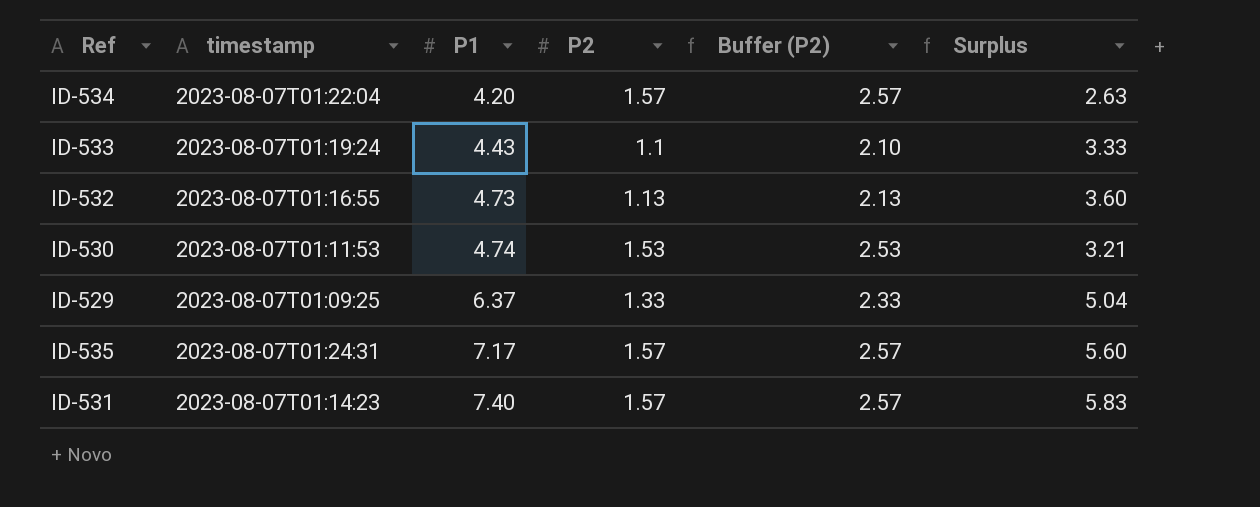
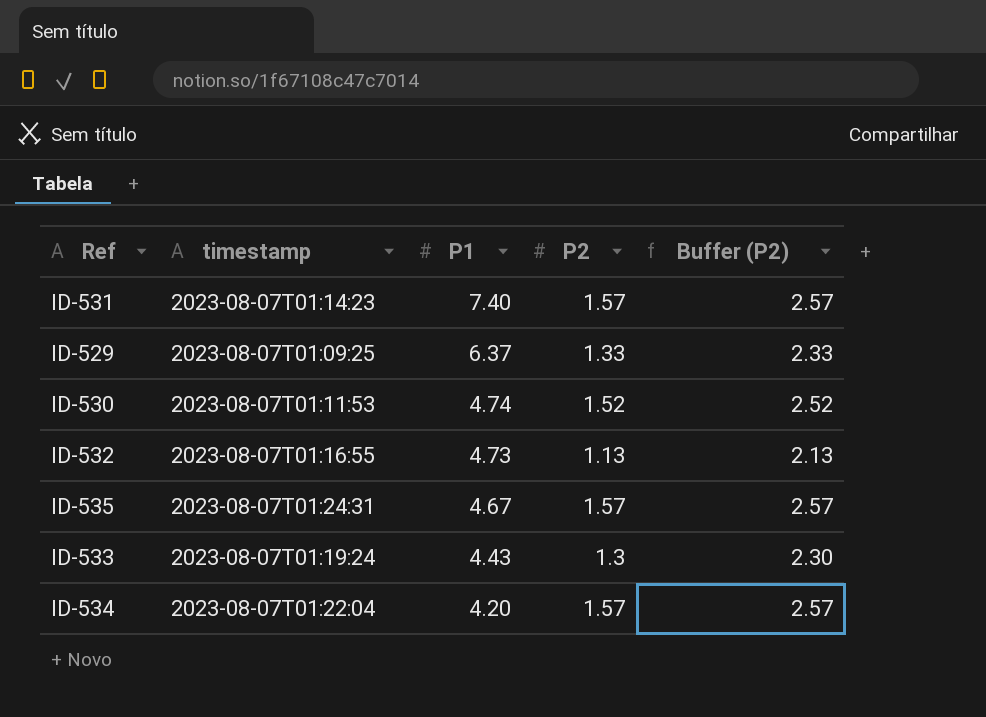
row order: P1 ascending -> P1 descending
column Surplus | formula: [P1] - [P2] -> none
ID-530 | P2: 1.53 -> 1.52
ID-530 | Buffer (P2): 2.53 -> 2.52
ID-535 | P1: 7.17 -> 4.67
ID-533 | P2: 1.1 -> 1.3
ID-533 | Buffer (P2): 2.10 -> 2.30

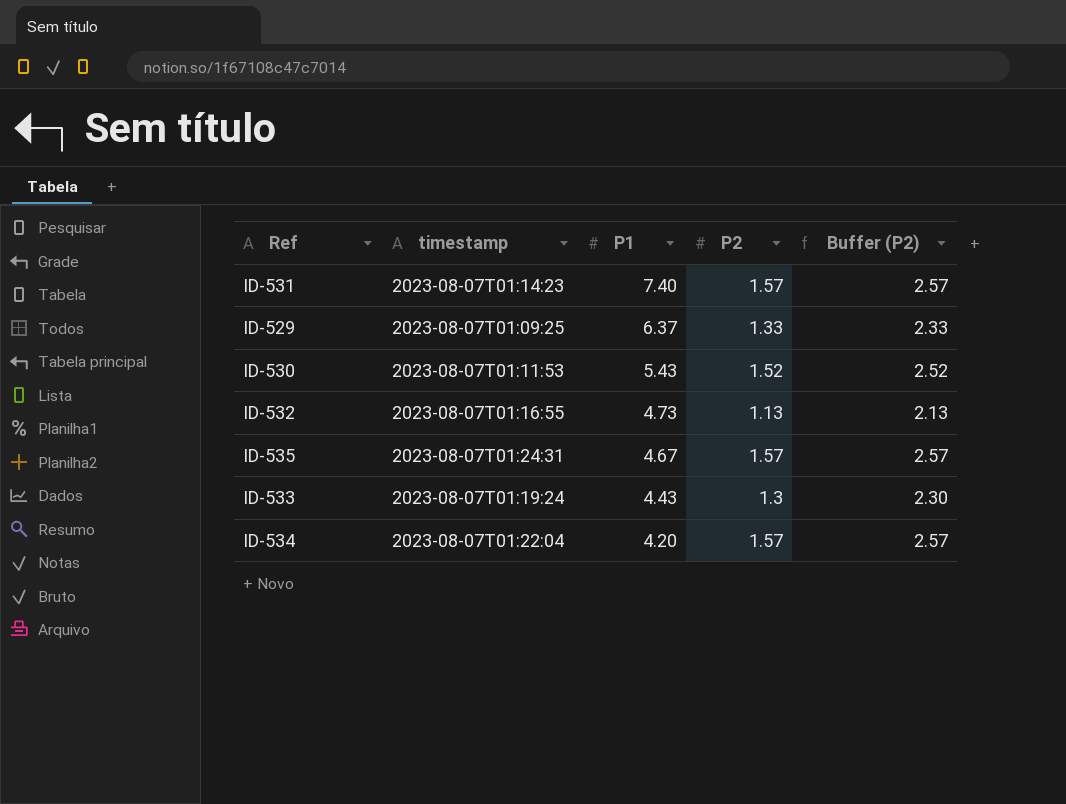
ID-530 | P1: 4.74 -> 5.43

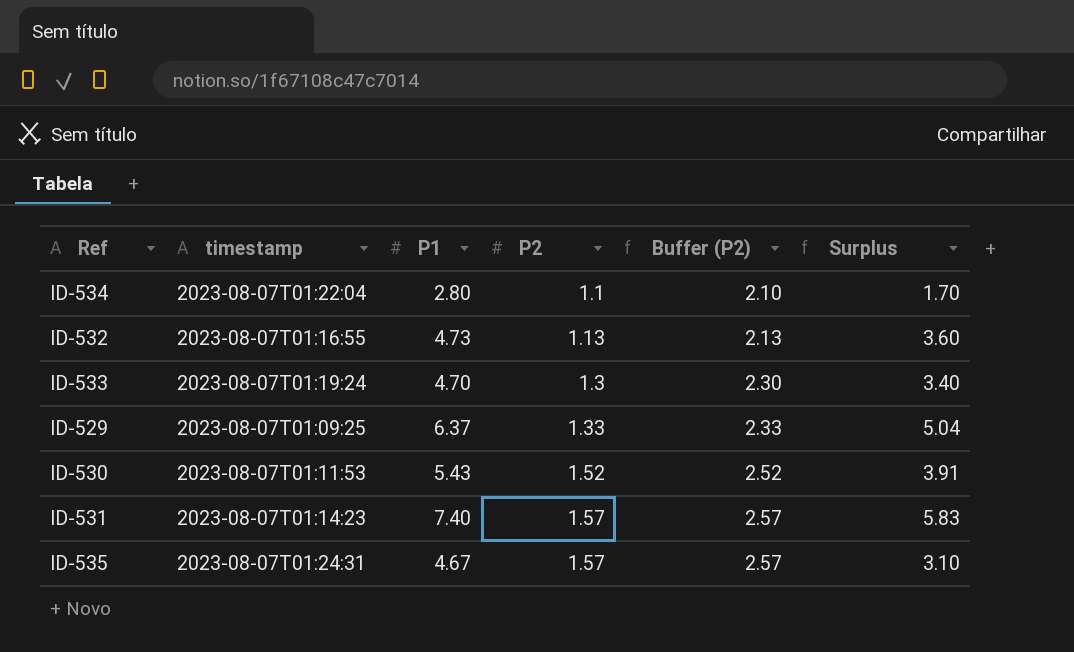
row order: P1 descending -> P2 ascending
column Surplus | formula: none -> [P1] - [P2]
ID-534 | P1: 4.20 -> 2.80
ID-534 | P2: 1.57 -> 1.1
ID-534 | Buffer (P2): 2.57 -> 2.10
ID-533 | P1: 4.43 -> 4.70

